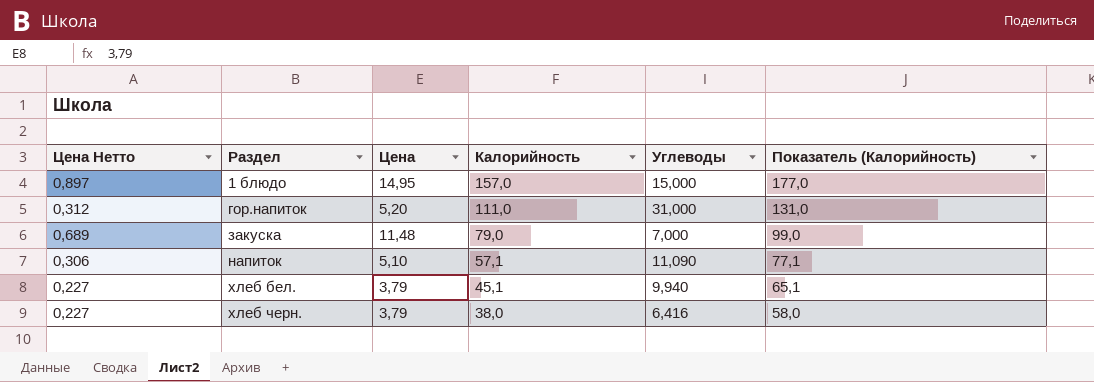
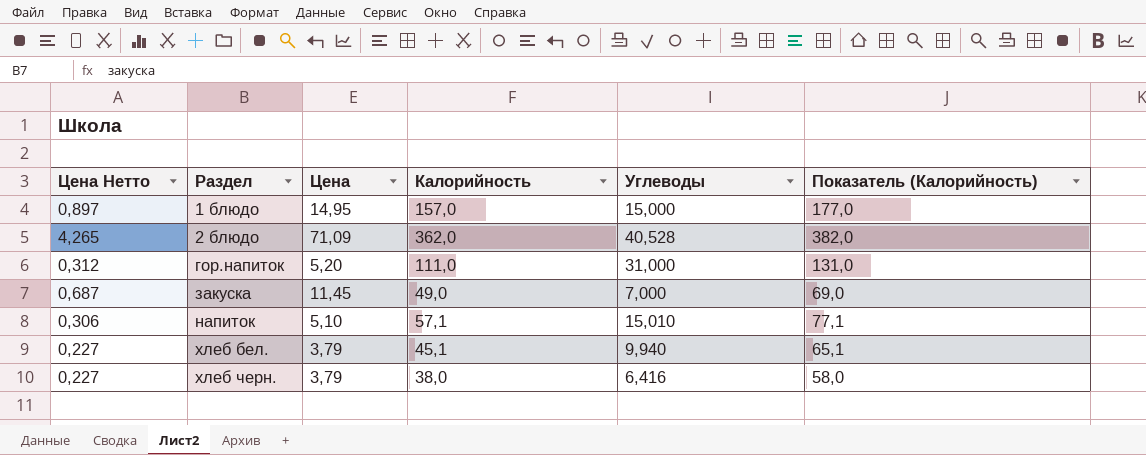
row 2 блюдо: none -> 4,265 | 71,09 | 362,0 | 40,528 | 382,0
закуска | Цена Нетто: 0,689 -> 0,687
закуска | Цена: 11,48 -> 11,45
закуска | Калорийность: 79,0 -> 49,0
закуска | Показатель (Калорийность): 99,0 -> 69,0
напиток | Углеводы: 11,090 -> 15,010

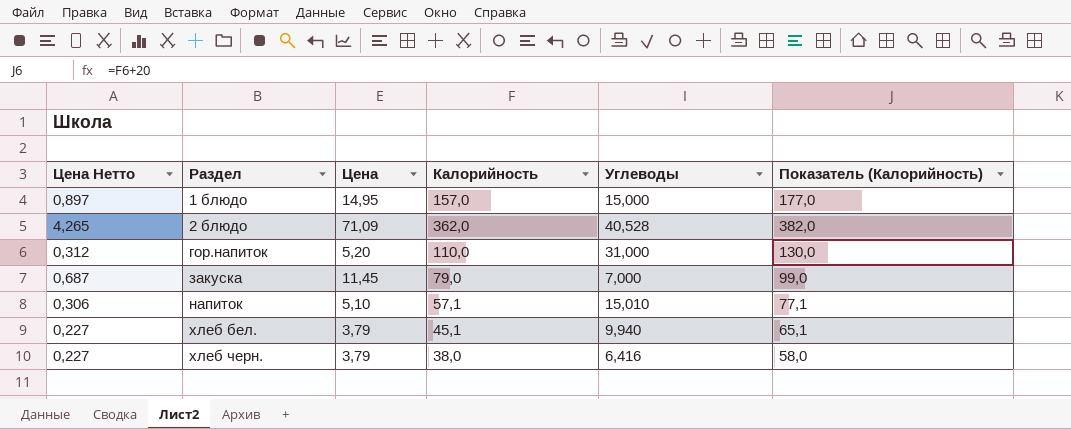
гор.напиток | Калорийность: 111,0 -> 110,0
гор.напиток | Показатель (Калорийность): 131,0 -> 130,0
закуска | Калорийность: 49,0 -> 79,0
закуска | Показатель (Калорийность): 69,0 -> 99,0

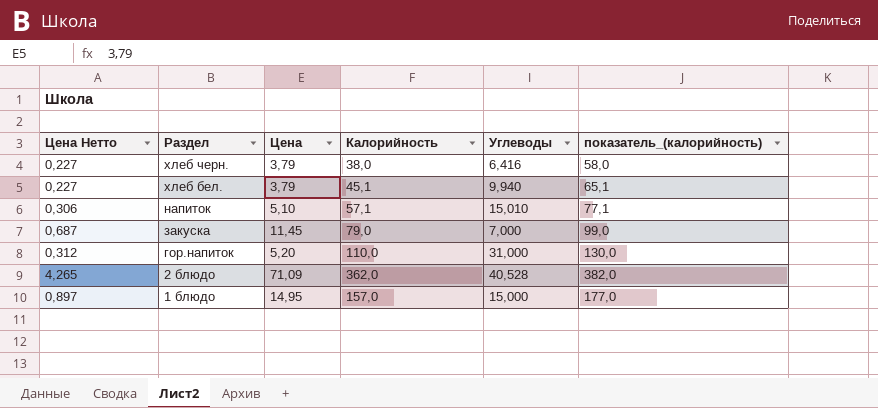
row order: Раздел ascending -> Раздел descending
column name: Показатель (Калорийность) -> показатель_(калорийность)

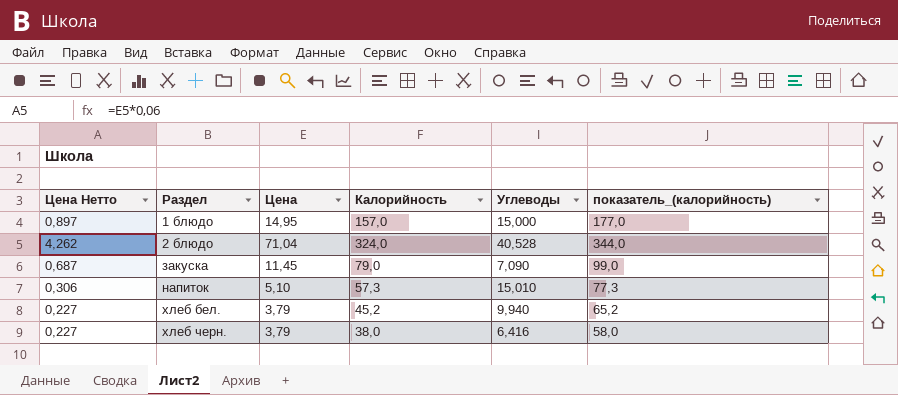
row order: Раздел descending -> Раздел ascending
row гор.напиток: 0,312 | 5,20 | 110,0 | 31,000 | 130,0 -> none
2 блюдо | Цена Нетто: 4,265 -> 4,262
2 блюдо | Цена: 71,09 -> 71,04
2 блюдо | Калорийность: 362,0 -> 324,0
2 блюдо | показатель_(калорийность): 382,0 -> 344,0
закуска | Углеводы: 7,000 -> 7,090
напиток | Калорийность: 57,1 -> 57,3
напиток | показатель_(калорийность): 77,1 -> 77,3
хлеб бел. | Калорийность: 45,1 -> 45,2
хлеб бел. | показатель_(калорийность): 65,1 -> 65,2

